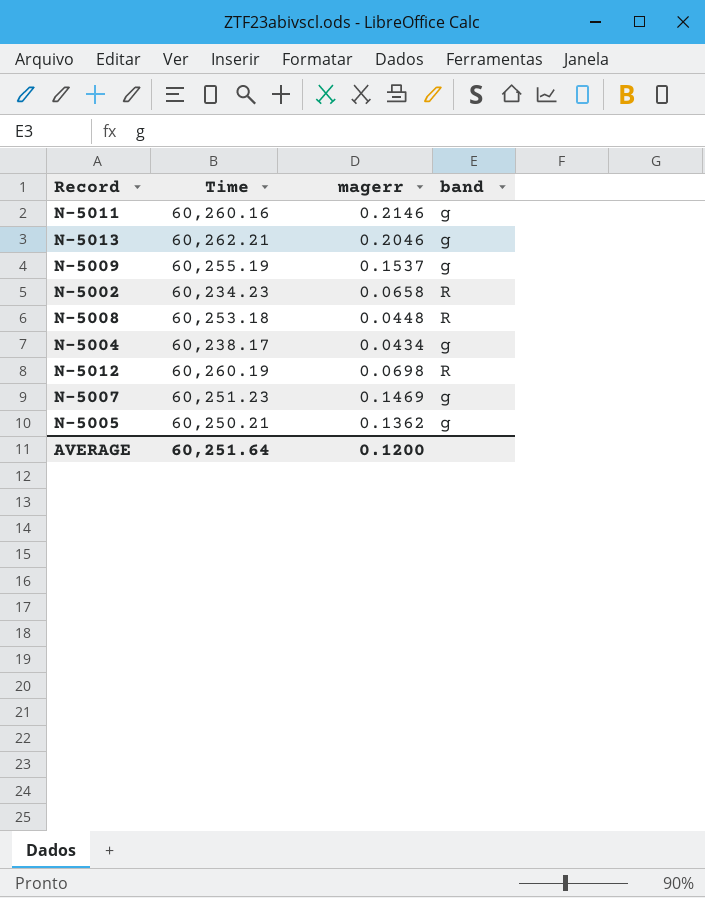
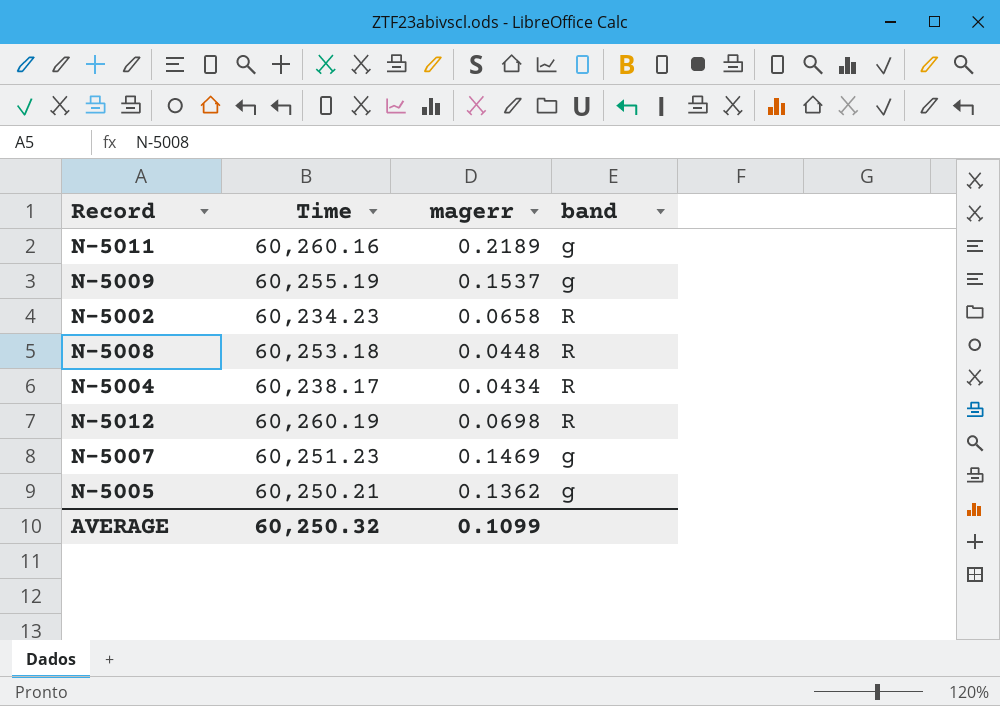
row N-5013: 60,262.21 | 0.2046 | g -> none
N-5011 | magerr: 0.2146 -> 0.2189
N-5004 | band: g -> R
AVERAGE | Time: 60,251.64 -> 60,250.32
AVERAGE | magerr: 0.1200 -> 0.1099

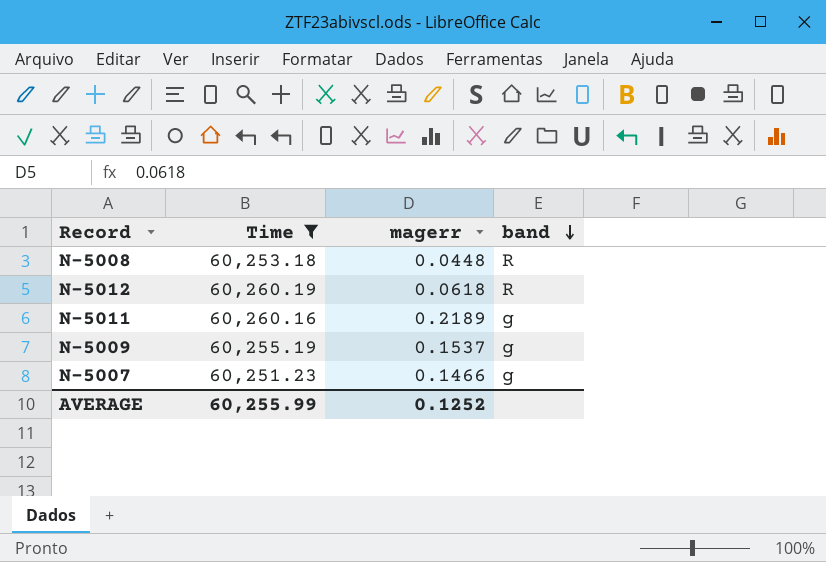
filter: none -> Time >= 60,251.23
row order: none -> band descending
N-5012 | magerr: 0.0698 -> 0.0618
N-5007 | magerr: 0.1469 -> 0.1466
AVERAGE | Time: 60,250.32 -> 60,255.99
AVERAGE | magerr: 0.1099 -> 0.1252

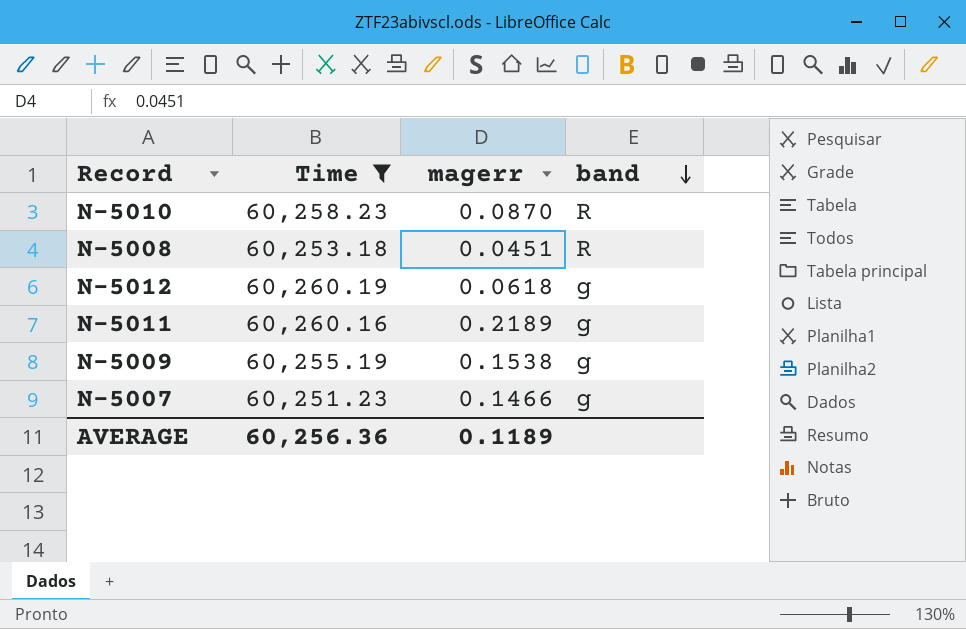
row N-5010: none -> 60,258.23 | 0.0870 | R
N-5008 | magerr: 0.0448 -> 0.0451
N-5012 | band: R -> g
N-5009 | magerr: 0.1537 -> 0.1538
AVERAGE | Time: 60,255.99 -> 60,256.36
AVERAGE | magerr: 0.1252 -> 0.1189

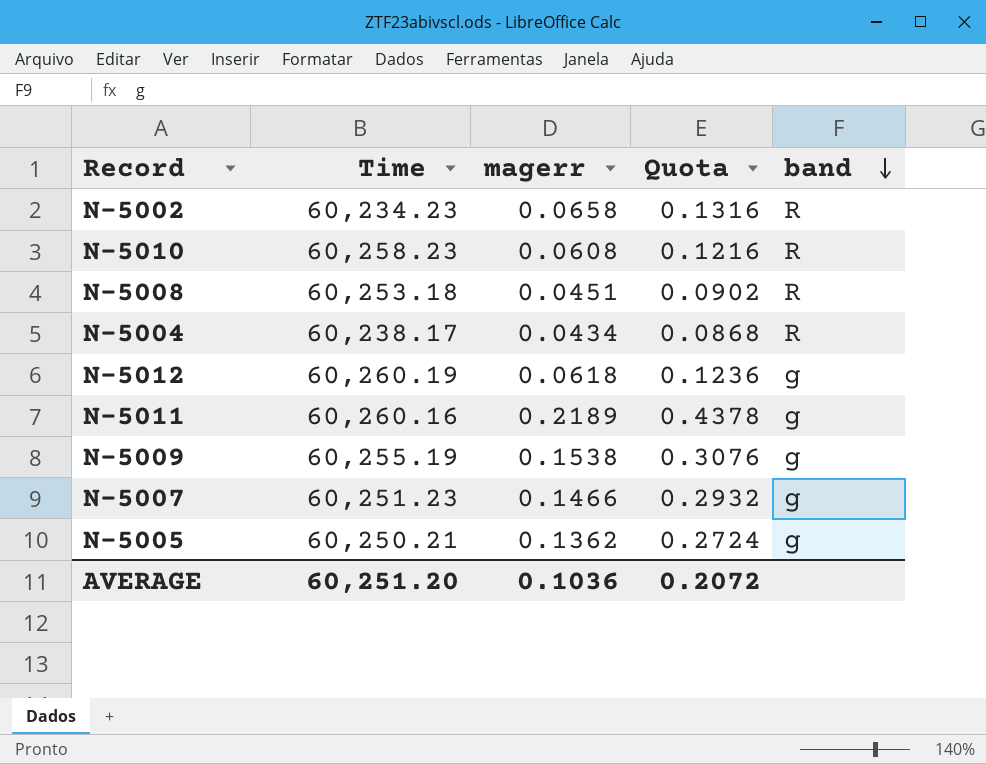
filter: Time >= 60,251.23 -> none
column Quota | formula: none -> [magerr] * 2
N-5010 | magerr: 0.0870 -> 0.0608
AVERAGE | Time: 60,256.36 -> 60,251.20
AVERAGE | magerr: 0.1189 -> 0.1036

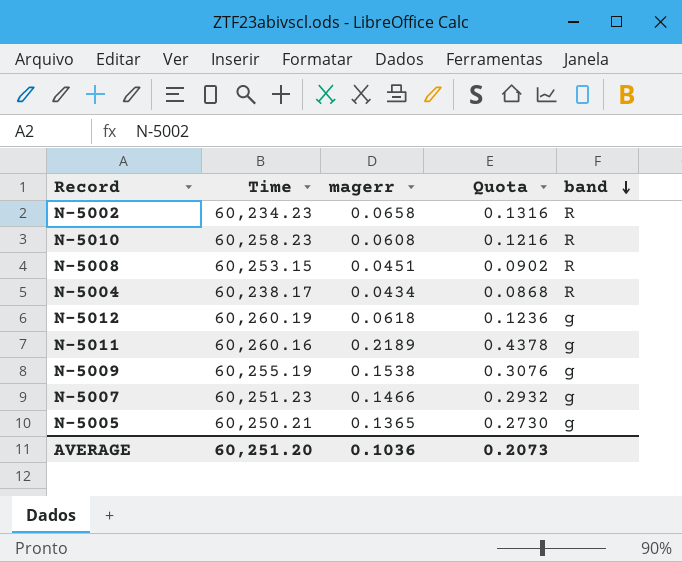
N-5008 | Time: 60,253.18 -> 60,253.15
N-5005 | magerr: 0.1362 -> 0.1365
N-5005 | Quota: 0.2724 -> 0.2730
AVERAGE | Quota: 0.2072 -> 0.2073

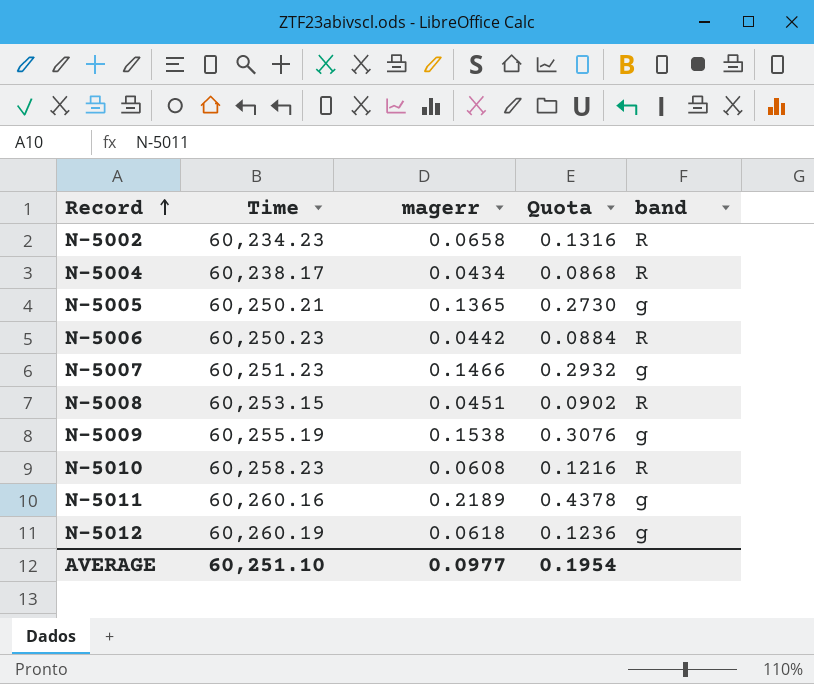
row order: band descending -> Record ascending
row N-5006: none -> 60,250.23 | 0.0442 | 0.0884 | R
AVERAGE | Time: 60,251.20 -> 60,251.10
AVERAGE | magerr: 0.1036 -> 0.0977
AVERAGE | Quota: 0.2073 -> 0.1954

